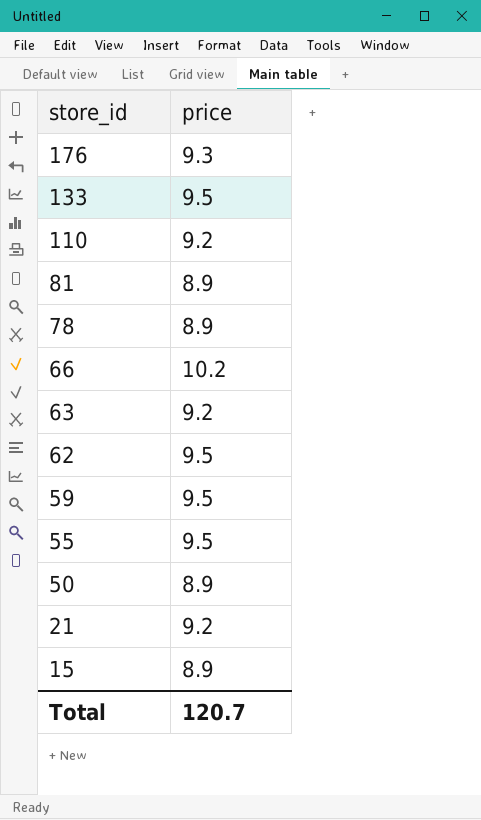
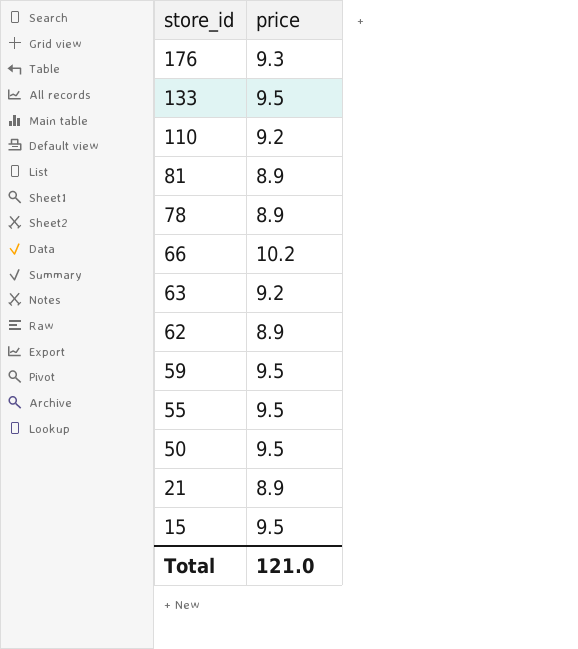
62 | price: 9.5 -> 8.9
50 | price: 8.9 -> 9.5
21 | price: 9.2 -> 8.9
15 | price: 8.9 -> 9.5
Total | price: 120.7 -> 121.0

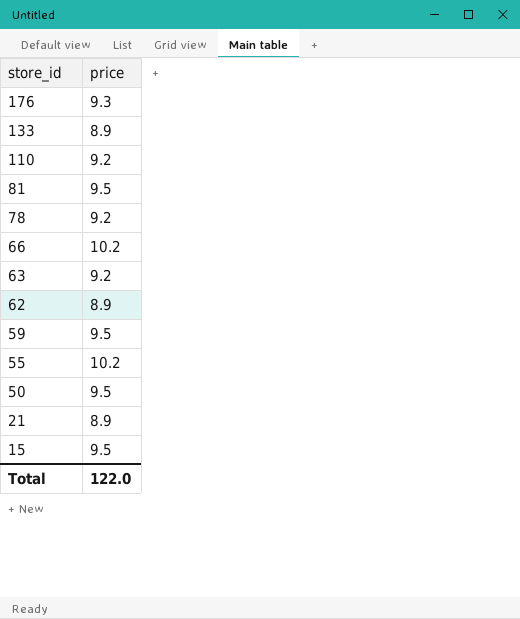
133 | price: 9.5 -> 8.9
81 | price: 8.9 -> 9.5
78 | price: 8.9 -> 9.2
55 | price: 9.5 -> 10.2
Total | price: 121.0 -> 122.0

